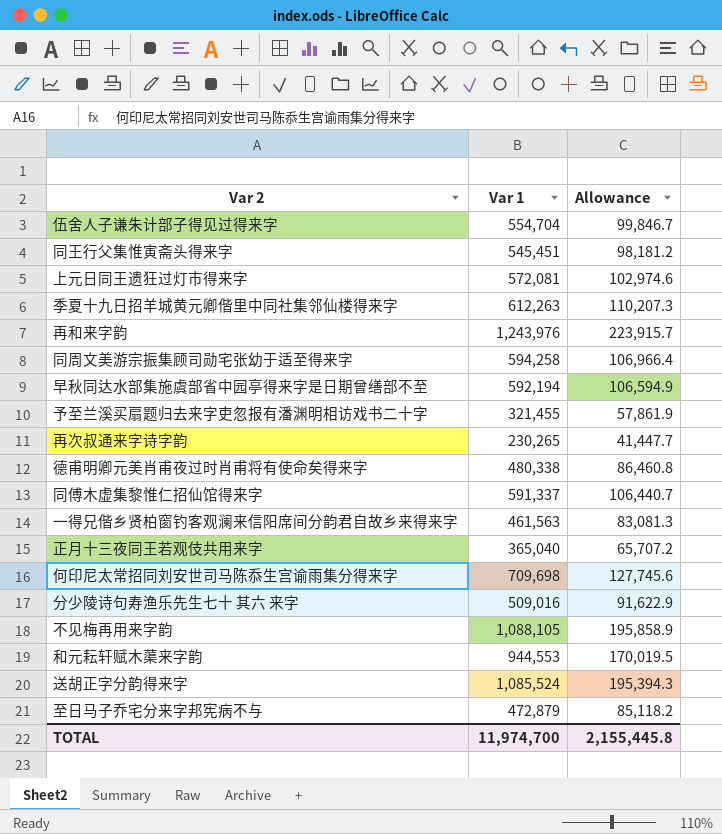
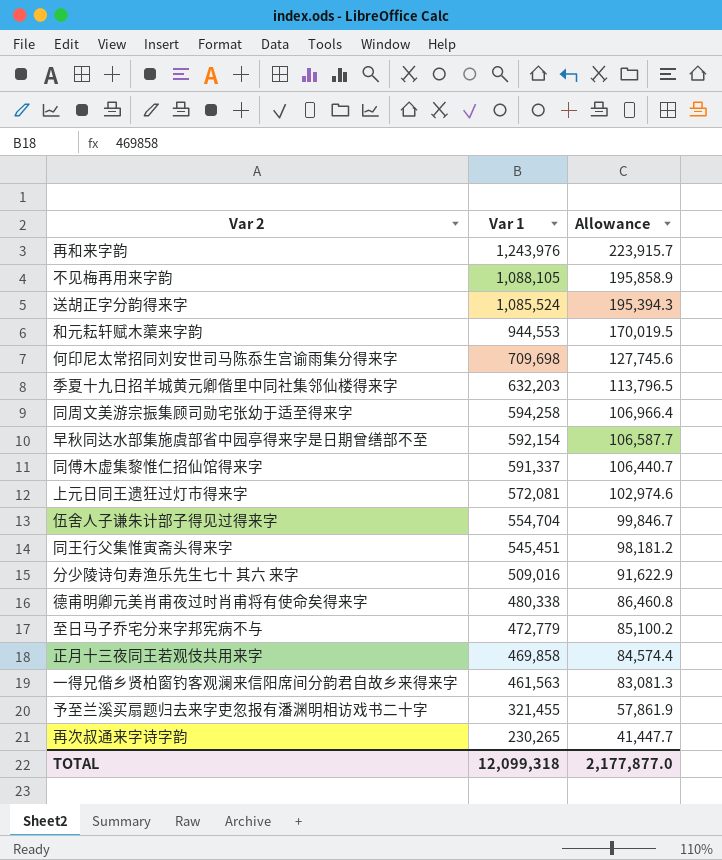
row order: none -> Var 1 descending
季夏十九日招羊城黄元卿偕里中同社集邻仙楼得来字 | Var 1: 612,263 -> 632,203
季夏十九日招羊城黄元卿偕里中同社集邻仙楼得来字 | Allowance: 110,207.3 -> 113,796.5
早秋同达水部集施虞部省中园亭得来字是日期曾缮部不至 | Var 1: 592,194 -> 592,154
早秋同达水部集施虞部省中园亭得来字是日期曾缮部不至 | Allowance: 106,594.9 -> 106,587.7
至日马子乔宅分来字邦宪病不与 | Var 1: 472,879 -> 472,779
至日马子乔宅分来字邦宪病不与 | Allowance: 85,118.2 -> 85,100.2
正月十三夜同王若观伎共用来字 | Var 1: 365,040 -> 469,858
正月十三夜同王若观伎共用来字 | Allowance: 65,707.2 -> 84,574.4
TOTAL | Var 1: 11,974,700 -> 12,099,318
TOTAL | Allowance: 2,155,445.8 -> 2,177,877.0

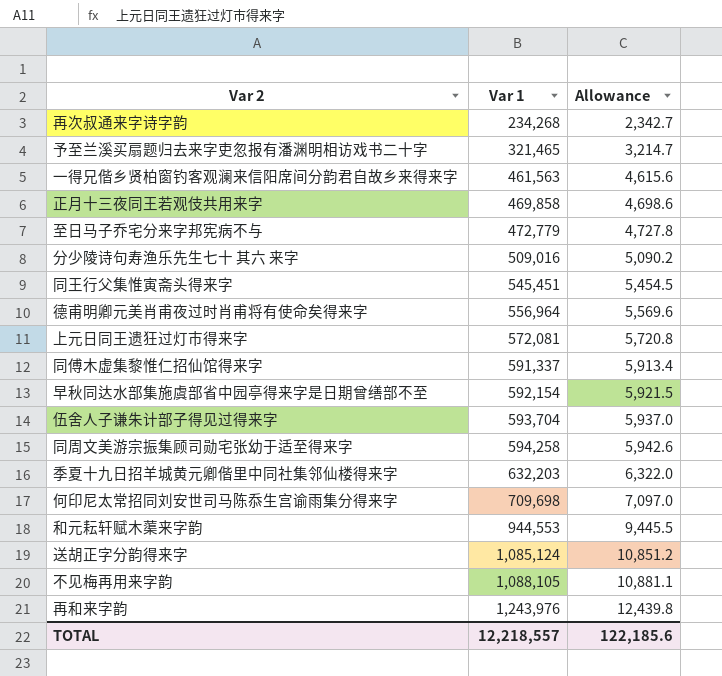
row order: Var 1 descending -> Var 1 ascending
column Allowance | formula: [Var 1] * 0.18 -> [Var 1] * 0.01
再次叔通来字诗字韵 | Var 1: 230,265 -> 234,268
予至兰溪买扇题归去来字吏忽报有潘渊明相访戏书二十字 | Var 1: 321,455 -> 321,465
德甫明卿元美肖甫夜过时肖甫将有使命矣得来字 | Var 1: 480,338 -> 556,964
伍舍人子谦朱计部子得见过得来字 | Var 1: 554,704 -> 593,704
送胡正字分韵得来字 | Var 1: 1,085,524 -> 1,085,124
TOTAL | Var 1: 12,099,318 -> 12,218,557
TOTAL | Allowance: 2,177,877.0 -> 122,185.6

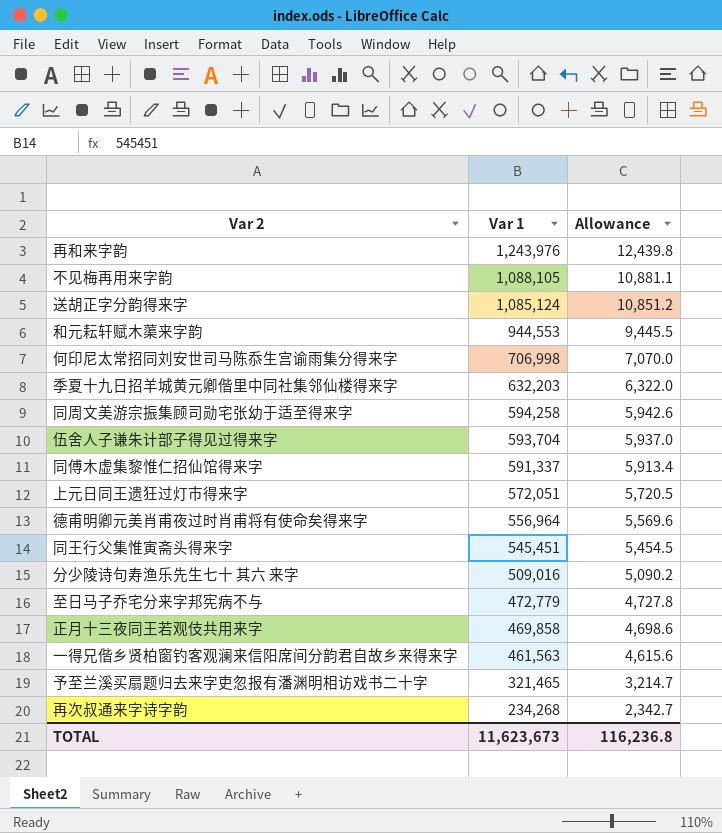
row order: Var 1 ascending -> Var 1 descending
row 早秋同达水部集施虞部省中园亭得来字是日期曾缮部不至: 592,154 | 5,921.5 -> none
何印尼太常招同刘安世司马陈忝生宫谕雨集分得来字 | Var 1: 709,698 -> 706,998
何印尼太常招同刘安世司马陈忝生宫谕雨集分得来字 | Allowance: 7,097.0 -> 7,070.0
上元日同王遗狂过灯市得来字 | Var 1: 572,081 -> 572,051
上元日同王遗狂过灯市得来字 | Allowance: 5,720.8 -> 5,720.5
TOTAL | Var 1: 12,218,557 -> 11,623,673
TOTAL | Allowance: 122,185.6 -> 116,236.8

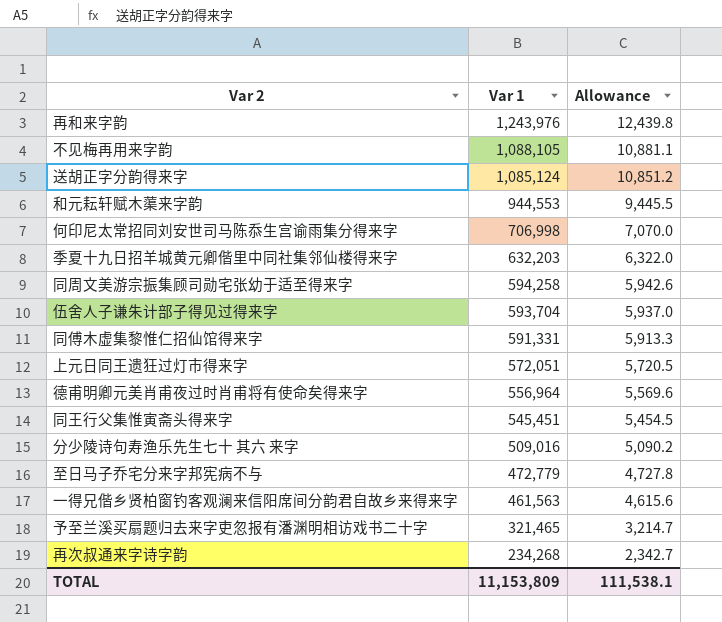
row 正月十三夜同王若观伎共用来字: 469,858 | 4,698.6 -> none
同傅木虚集黎惟仁招仙馆得来字 | Var 1: 591,337 -> 591,331
同傅木虚集黎惟仁招仙馆得来字 | Allowance: 5,913.4 -> 5,913.3
TOTAL | Var 1: 11,623,673 -> 11,153,809
TOTAL | Allowance: 116,236.8 -> 111,538.1

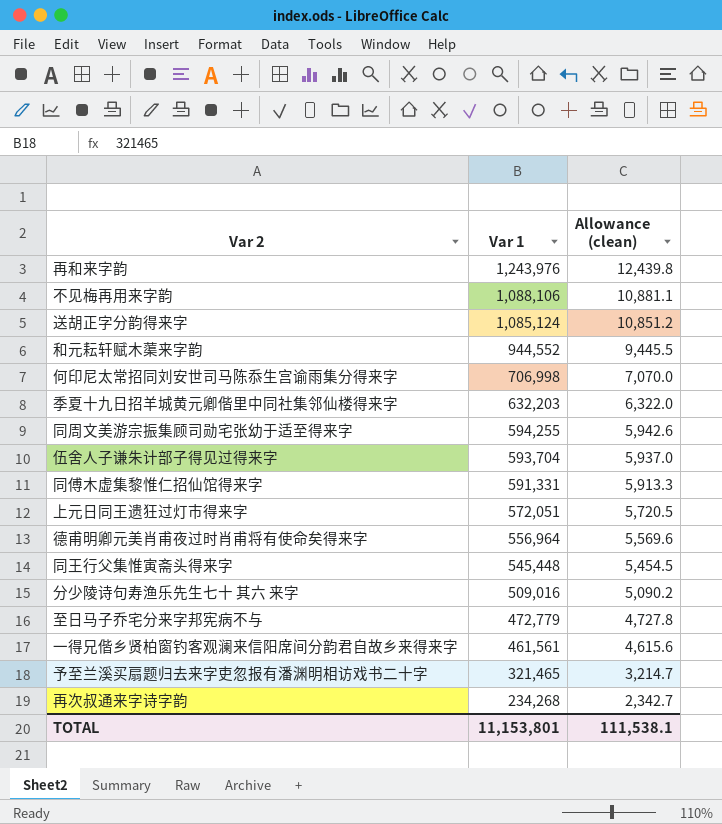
column name: Allowance -> Allowance (clean)
不见梅再用来字韵 | Var 1: 1,088,105 -> 1,088,106
和元耘轩赋木蕖来字韵 | Var 1: 944,553 -> 944,552
同周文美游宗振集顾司勋宅张幼于适至得来字 | Var 1: 594,258 -> 594,255
同王行父集惟寅斋头得来字 | Var 1: 545,451 -> 545,448
一得兄偕乡贤柏窗钓客观澜来信阳席间分韵君自故乡来得来字 | Var 1: 461,563 -> 461,561
TOTAL | Var 1: 11,153,809 -> 11,153,801

